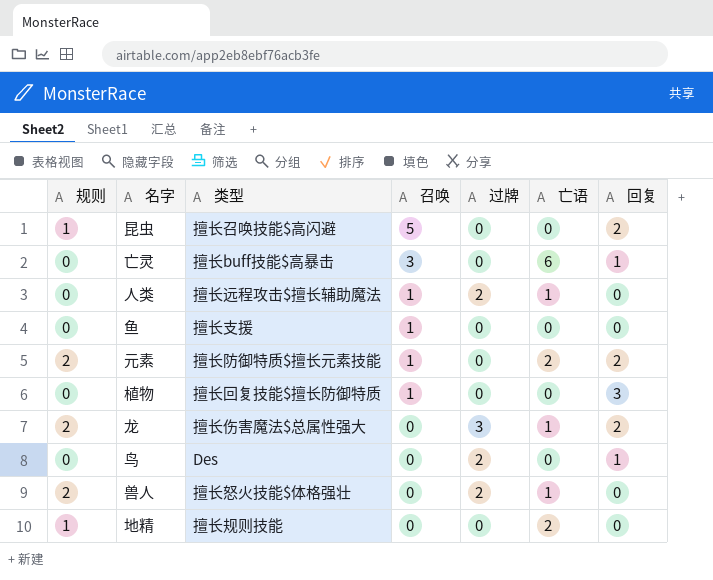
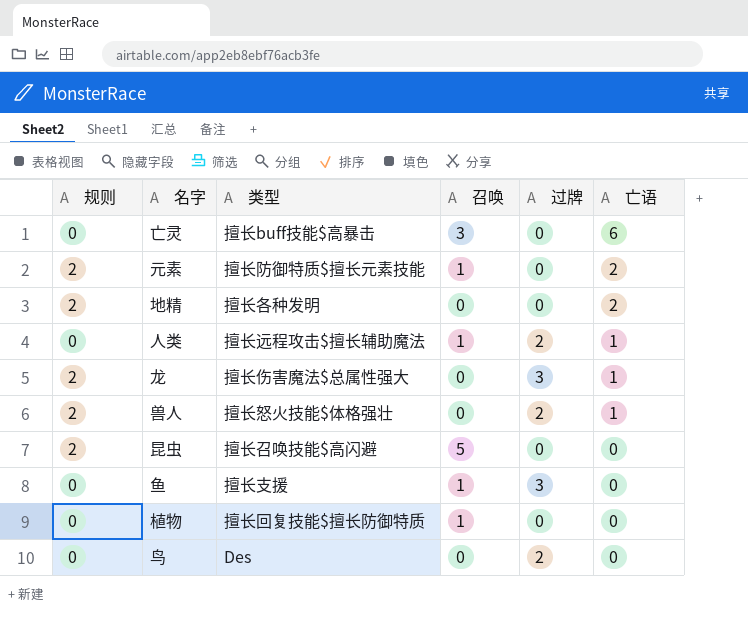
row order: 召唤 descending -> 亡语 descending
column 回复 | position: 7 -> none
地精 | 规则: 1 -> 2
地精 | 类型: 擅长规则技能 -> 擅长各种发明
昆虫 | 规则: 1 -> 2
鱼 | 过牌: 0 -> 3

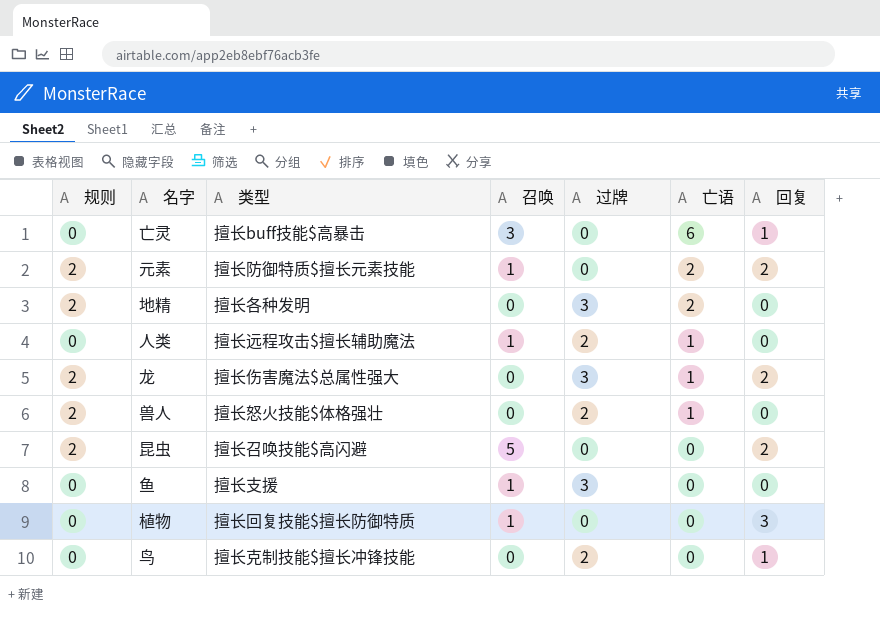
column 回复 | position: none -> 7
地精 | 过牌: 0 -> 3
鸟 | 类型: Des -> 擅长克制技能$擅长冲锋技能

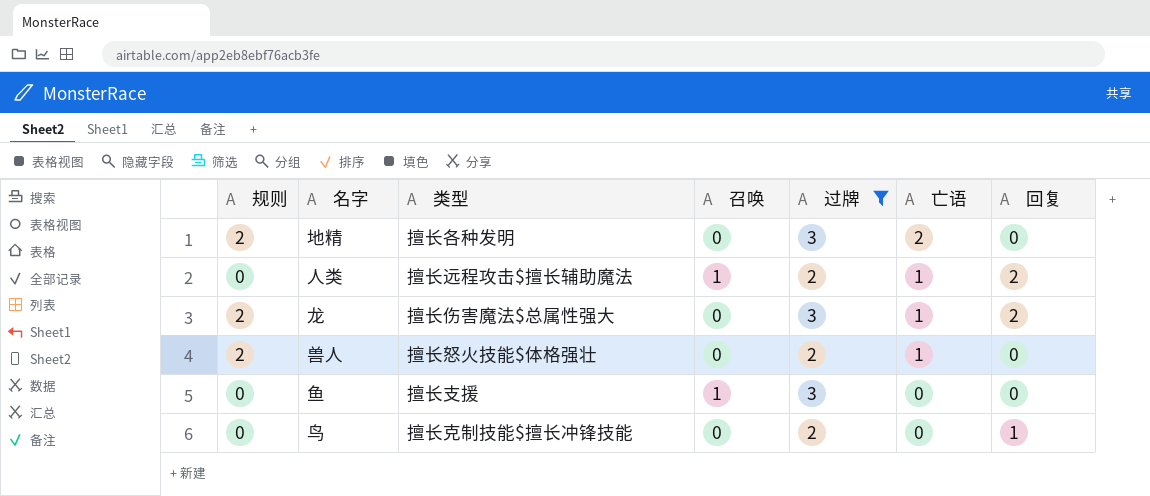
filter: none -> 过牌 != 0
人类 | 回复: 0 -> 2

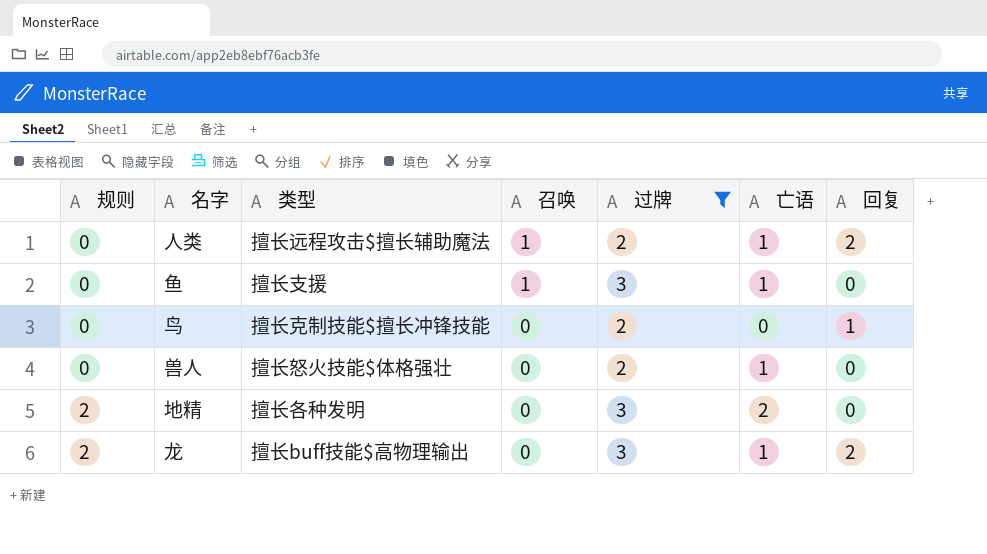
row order: 亡语 descending -> 规则 ascending
鱼 | 亡语: 0 -> 1
兽人 | 规则: 2 -> 0
龙 | 类型: 擅长伤害魔法$总属性强大 -> 擅长buff技能$高物理输出

